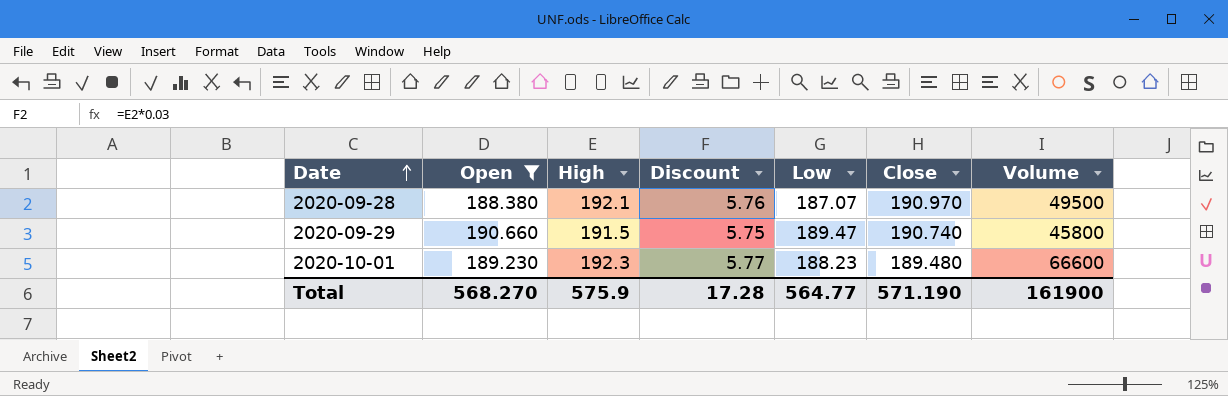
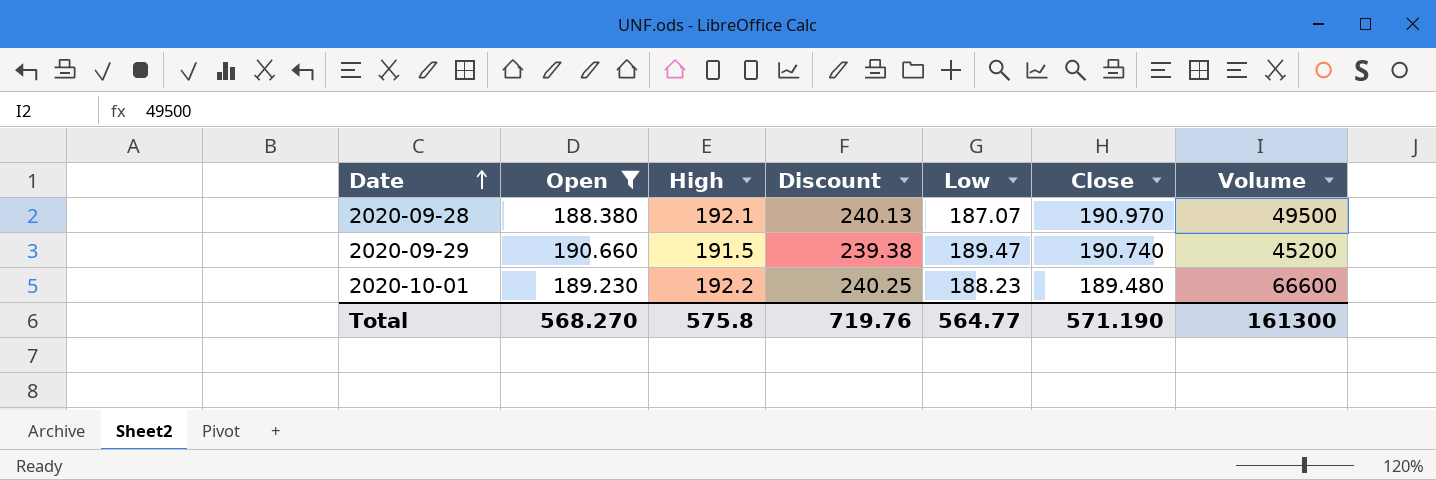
column Discount | formula: [High] * 0.03 -> [High] * 1.25
2020-09-29 | Volume: 45800 -> 45200
2020-10-01 | High: 192.3 -> 192.2
Total | High: 575.9 -> 575.8
Total | Discount: 17.28 -> 719.76
Total | Volume: 161900 -> 161300

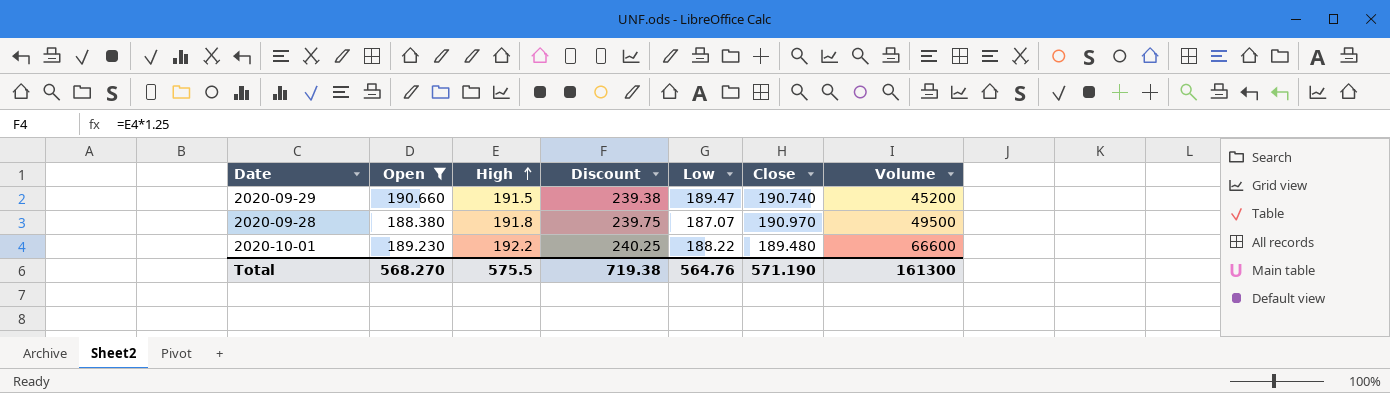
row order: Date ascending -> High ascending
2020-09-28 | High: 192.1 -> 191.8
2020-09-28 | Discount: 240.13 -> 239.75
2020-10-01 | Low: 188.23 -> 188.22
Total | High: 575.8 -> 575.5
Total | Discount: 719.76 -> 719.38
Total | Low: 564.77 -> 564.76

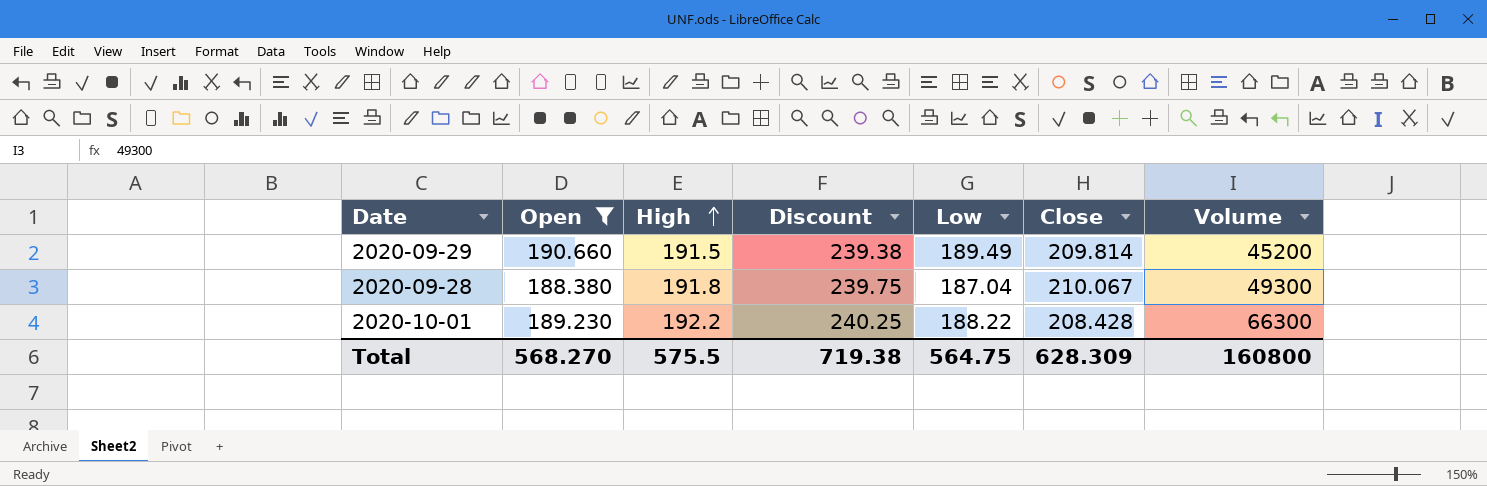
2020-09-29 | Low: 189.47 -> 189.49
2020-09-29 | Close: 190.740 -> 209.814
2020-09-28 | Low: 187.07 -> 187.04
2020-09-28 | Close: 190.970 -> 210.067
2020-09-28 | Volume: 49500 -> 49300
2020-10-01 | Close: 189.480 -> 208.428
2020-10-01 | Volume: 66600 -> 66300
Total | Low: 564.76 -> 564.75
Total | Close: 571.190 -> 628.309
Total | Volume: 161300 -> 160800

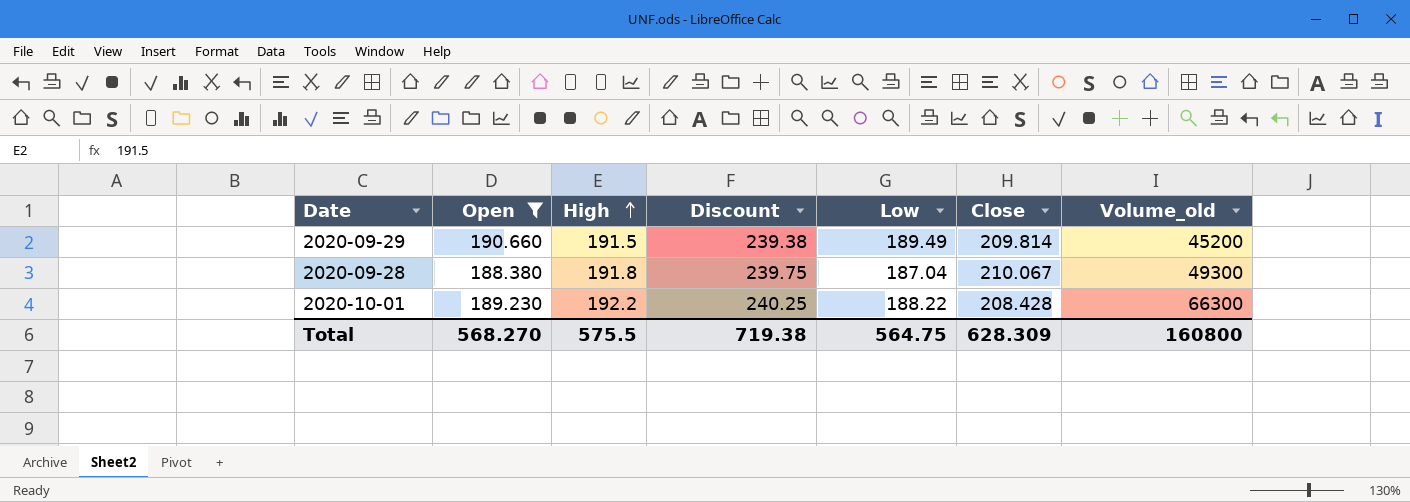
column name: Volume -> Volume_old

